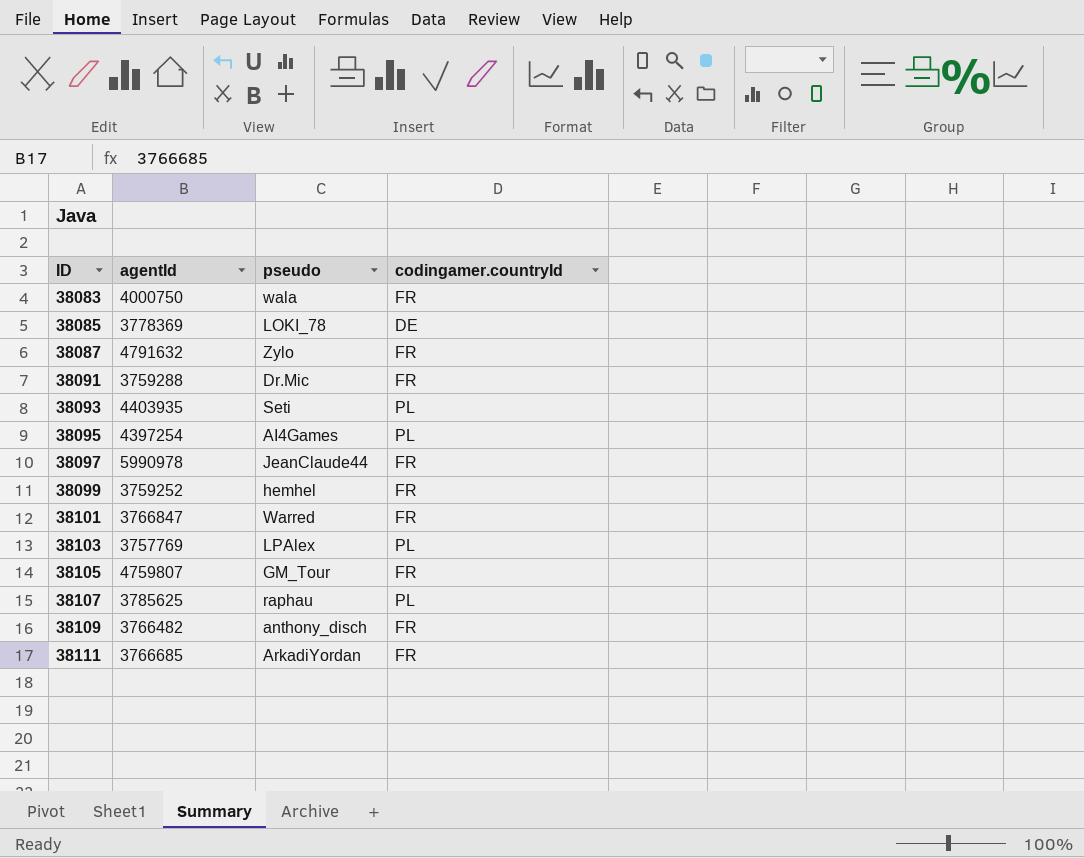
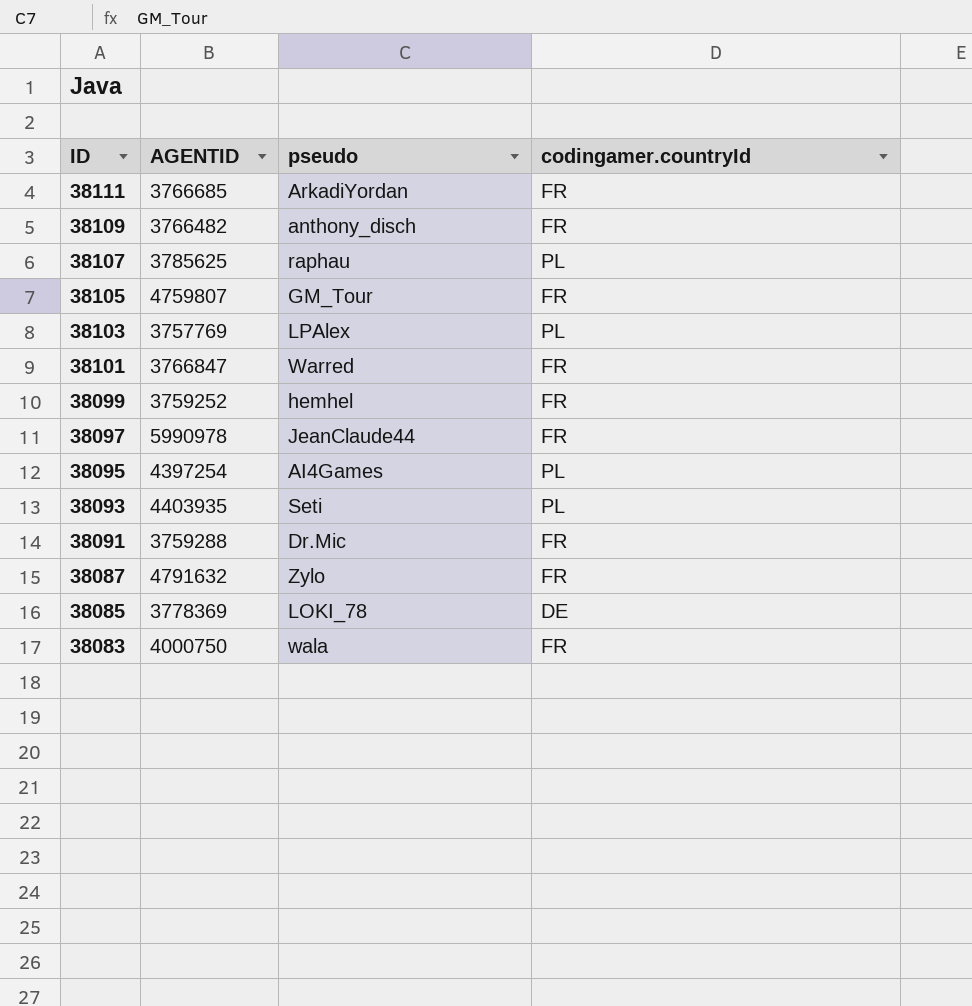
row order: ID ascending -> ID descending
column name: agentId -> AGENTID

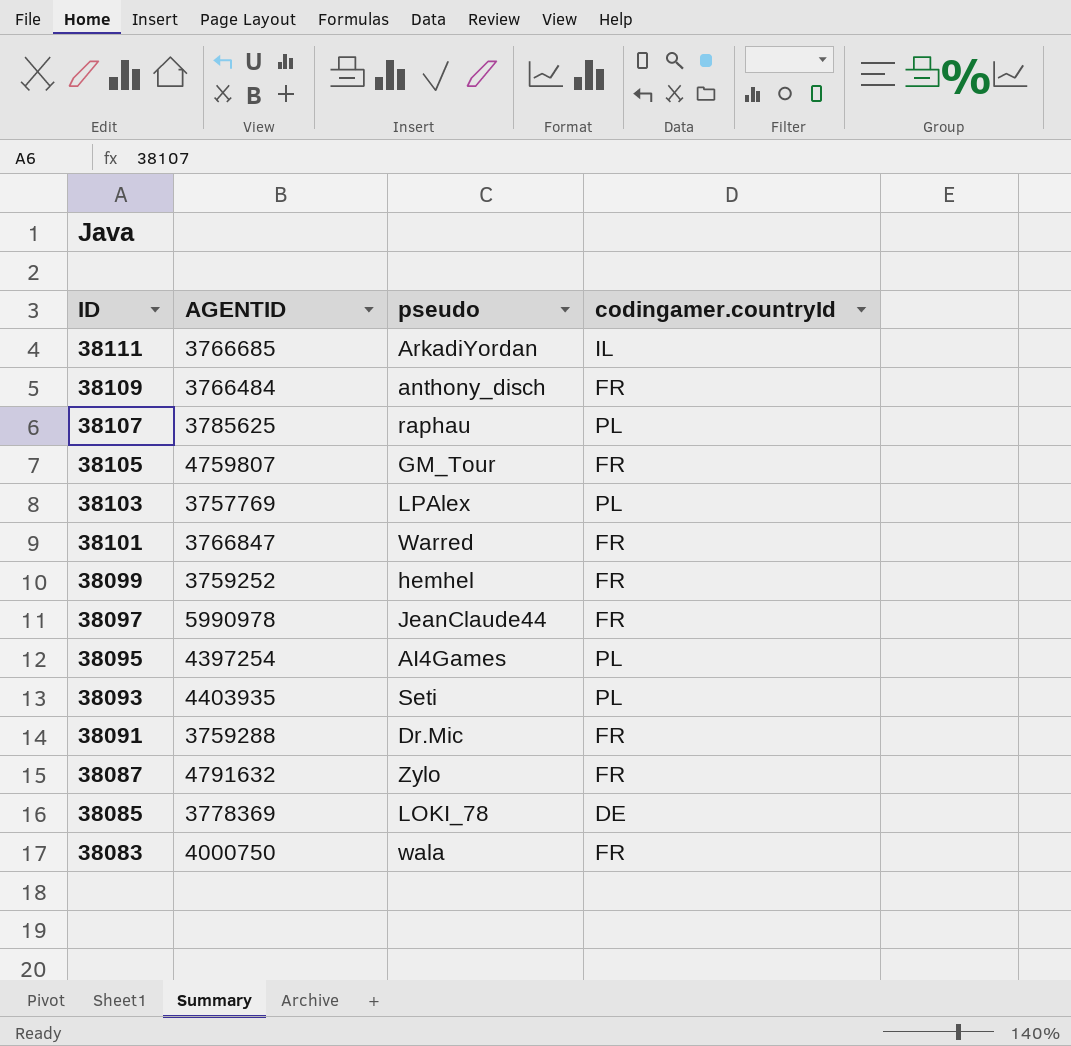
38111 | codingamer.countryId: FR -> IL
38109 | AGENTID: 3766482 -> 3766484

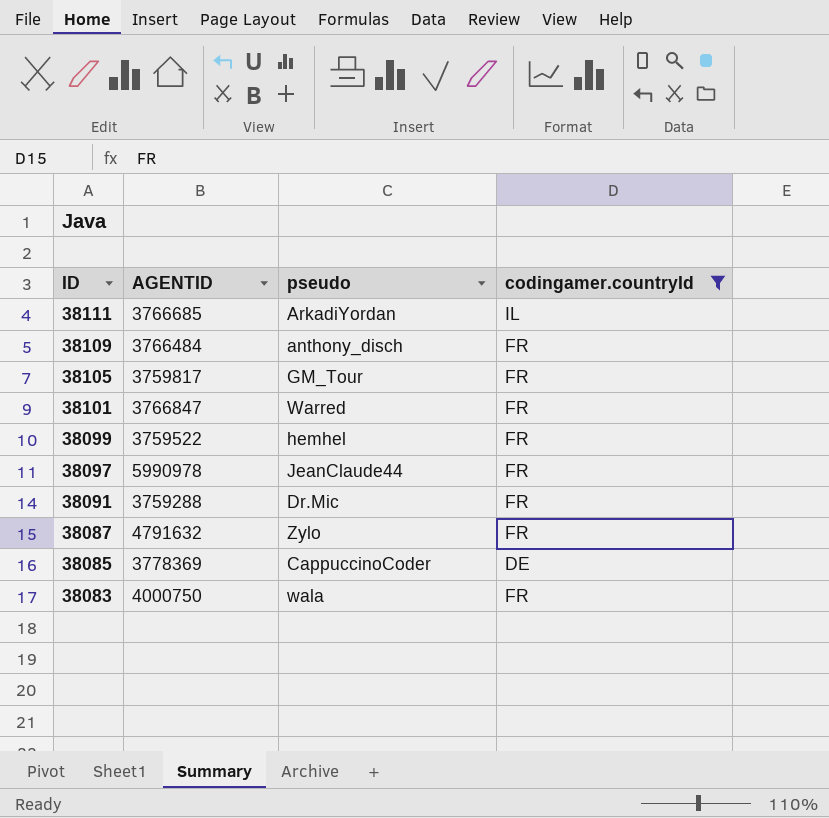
filter: none -> codingamer.countryId != PL
38105 | AGENTID: 4759807 -> 3759817
38099 | AGENTID: 3759252 -> 3759522
38085 | pseudo: LOKI_78 -> CappuccinoCoder

